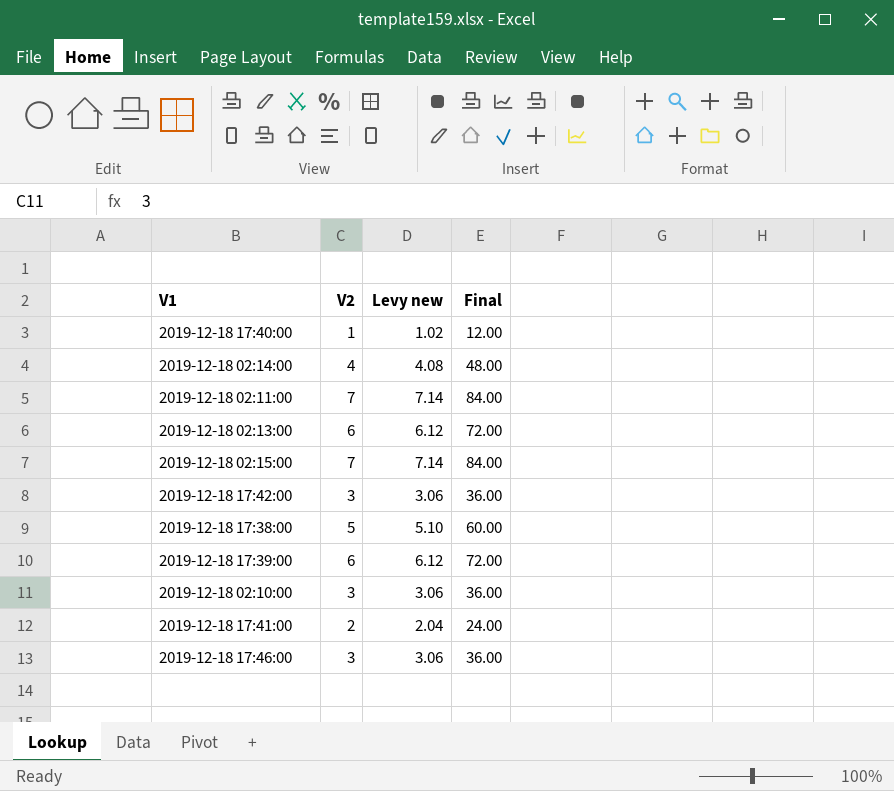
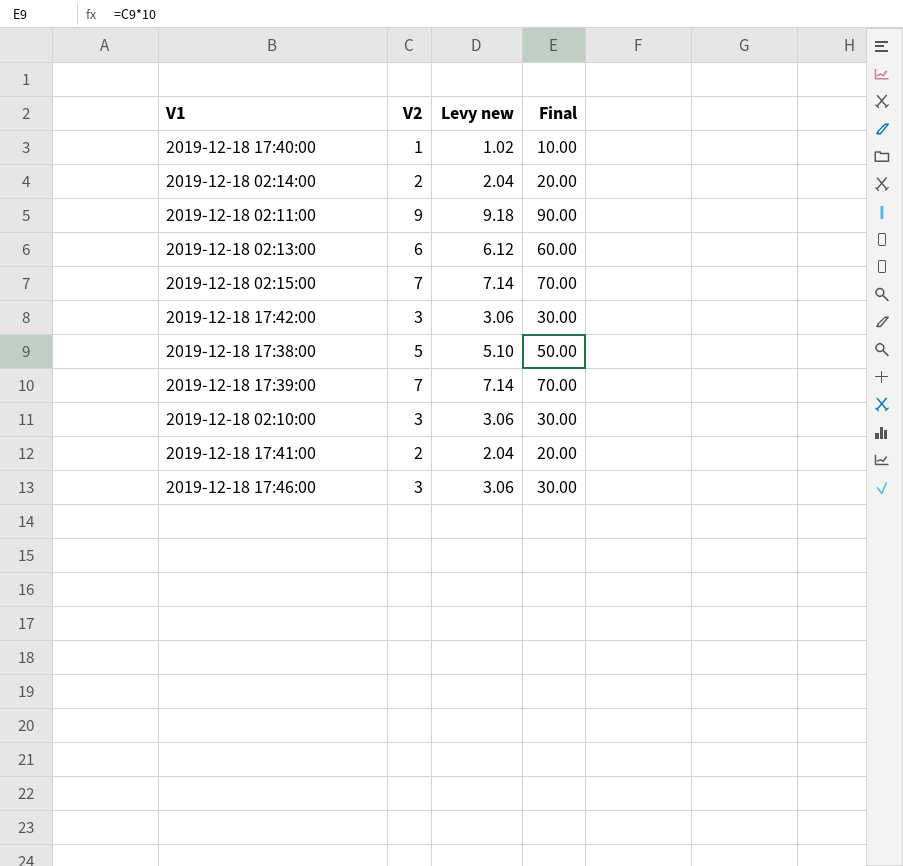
column Final | formula: [V2] * 12 -> [V2] * 10
2019-12-18 02:14:00 | V2: 4 -> 2
2019-12-18 02:14:00 | Levy new: 4.08 -> 2.04
2019-12-18 02:11:00 | V2: 7 -> 9
2019-12-18 02:11:00 | Levy new: 7.14 -> 9.18
2019-12-18 17:39:00 | V2: 6 -> 7
2019-12-18 17:39:00 | Levy new: 6.12 -> 7.14

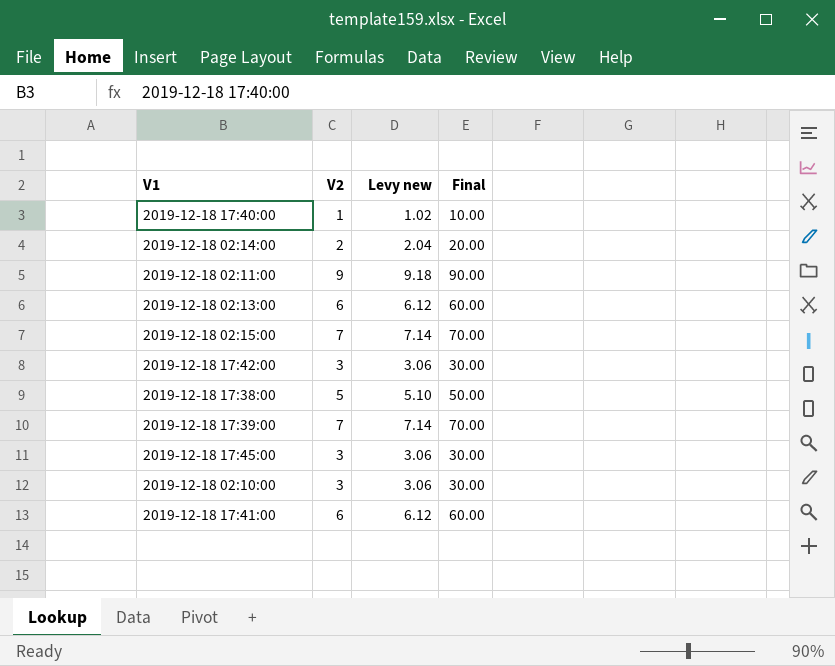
row 2019-12-18 17:46:00: 3 | 3.06 | 30.00 -> none
row 2019-12-18 17:45:00: none -> 3 | 3.06 | 30.00
2019-12-18 17:41:00 | V2: 2 -> 6
2019-12-18 17:41:00 | Levy new: 2.04 -> 6.12
2019-12-18 17:41:00 | Final: 20.00 -> 60.00

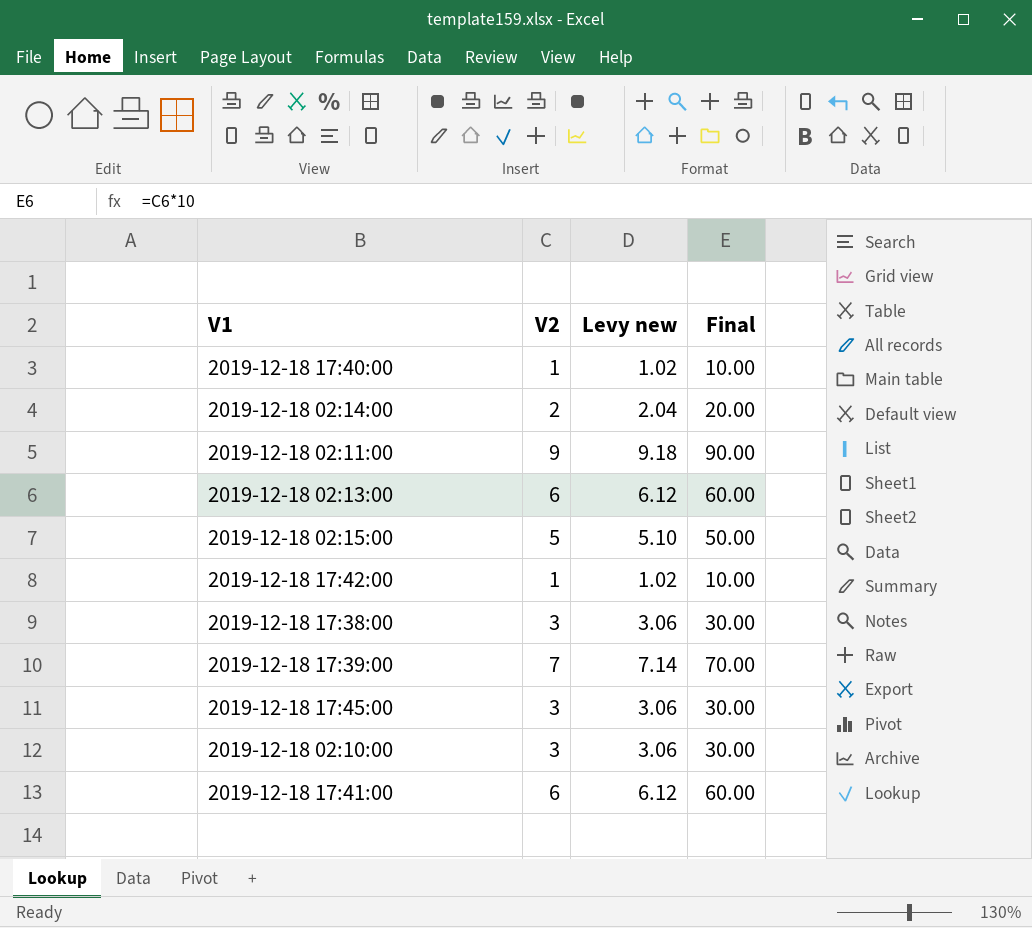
2019-12-18 02:15:00 | V2: 7 -> 5
2019-12-18 02:15:00 | Levy new: 7.14 -> 5.10
2019-12-18 02:15:00 | Final: 70.00 -> 50.00
2019-12-18 17:42:00 | V2: 3 -> 1
2019-12-18 17:42:00 | Levy new: 3.06 -> 1.02
2019-12-18 17:42:00 | Final: 30.00 -> 10.00
2019-12-18 17:38:00 | V2: 5 -> 3
2019-12-18 17:38:00 | Levy new: 5.10 -> 3.06
2019-12-18 17:38:00 | Final: 50.00 -> 30.00

